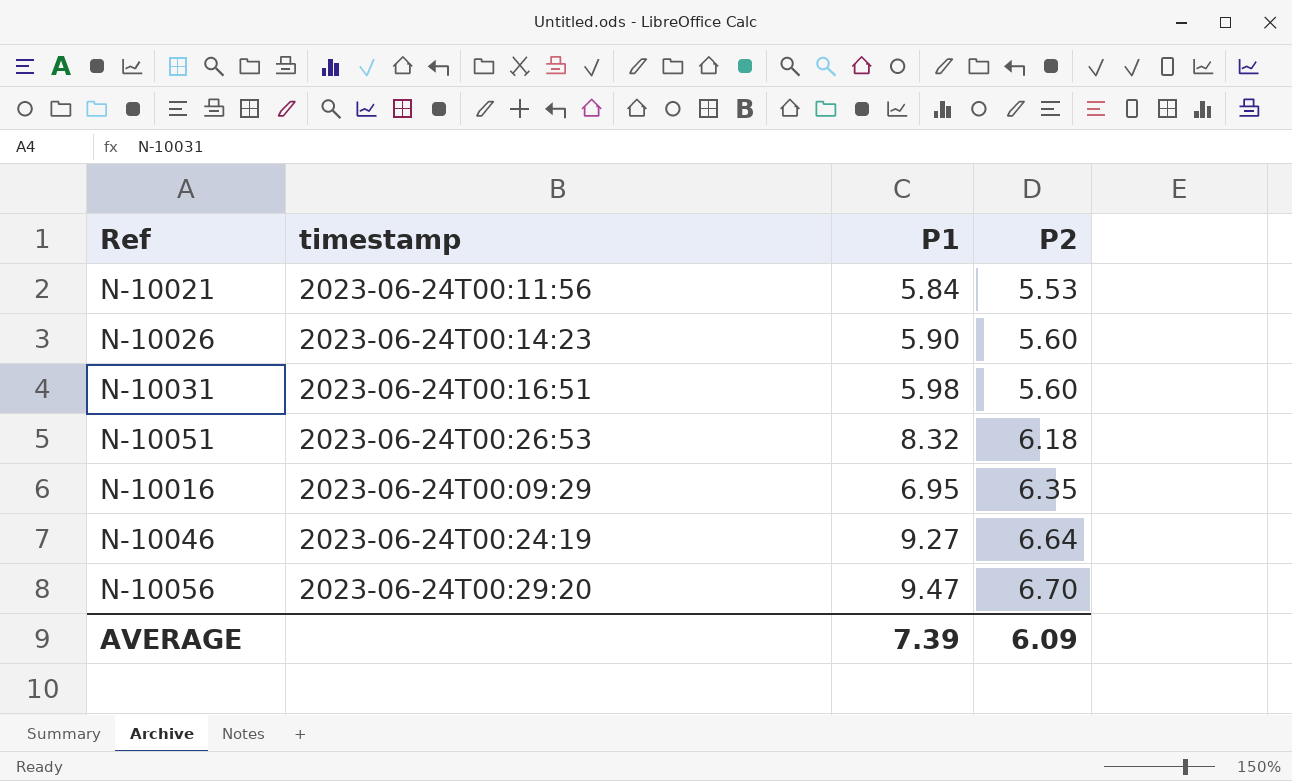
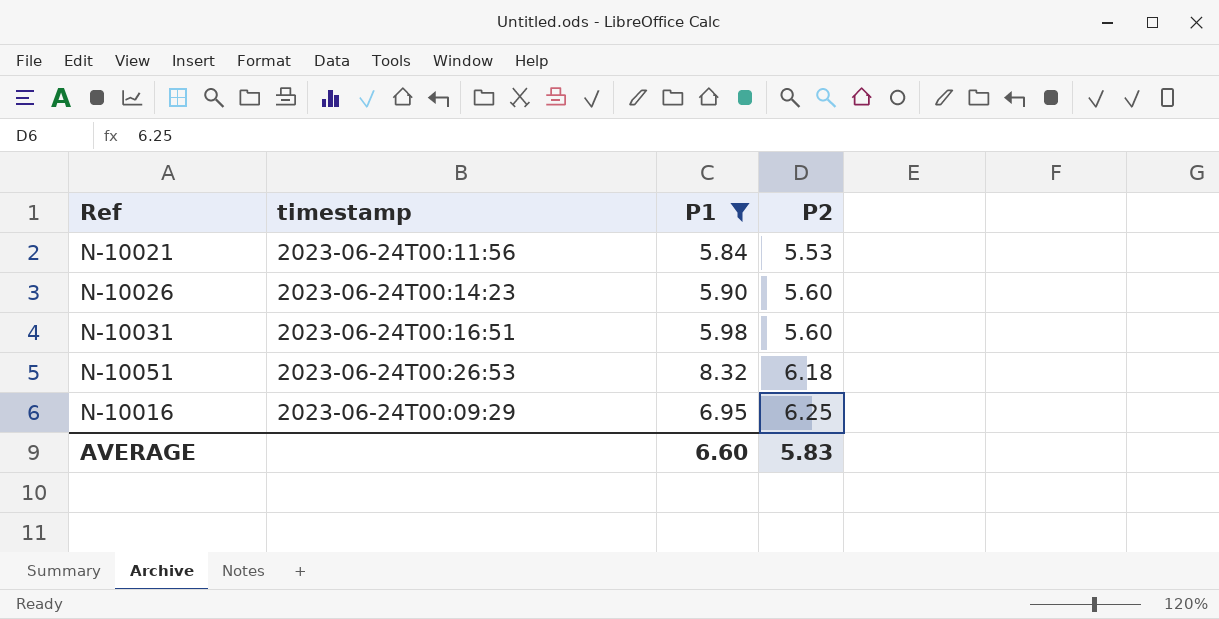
filter: none -> P1 <= 8.32
N-10016 | P2: 6.35 -> 6.25
AVERAGE | P1: 7.39 -> 6.60
AVERAGE | P2: 6.09 -> 5.83

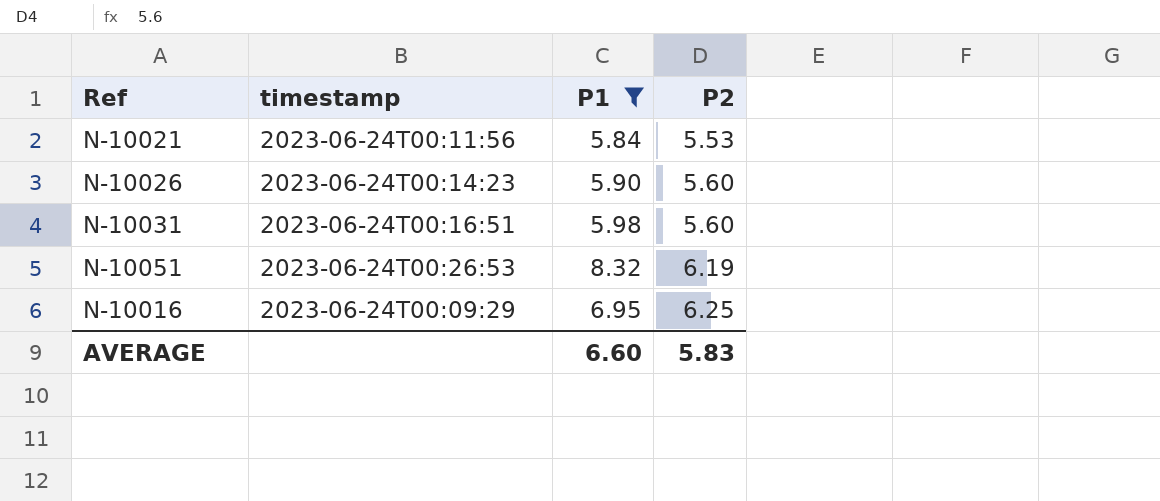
N-10051 | P2: 6.18 -> 6.19

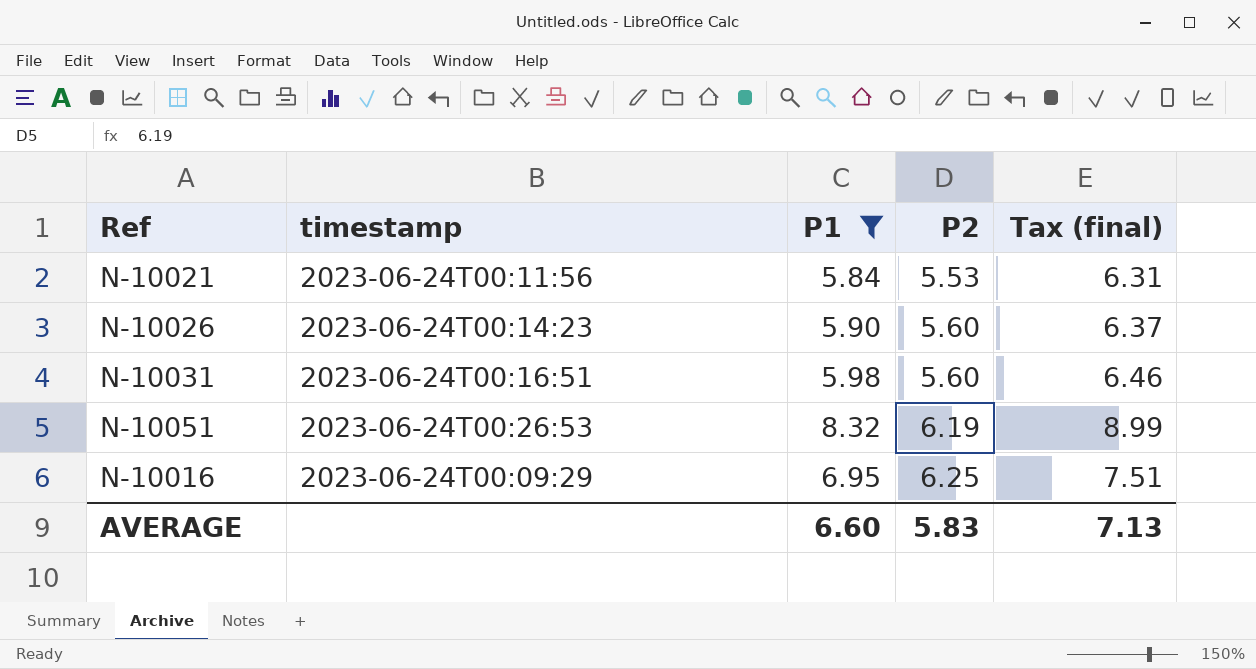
column Tax (final) | formula: none -> [P1] * 1.08

